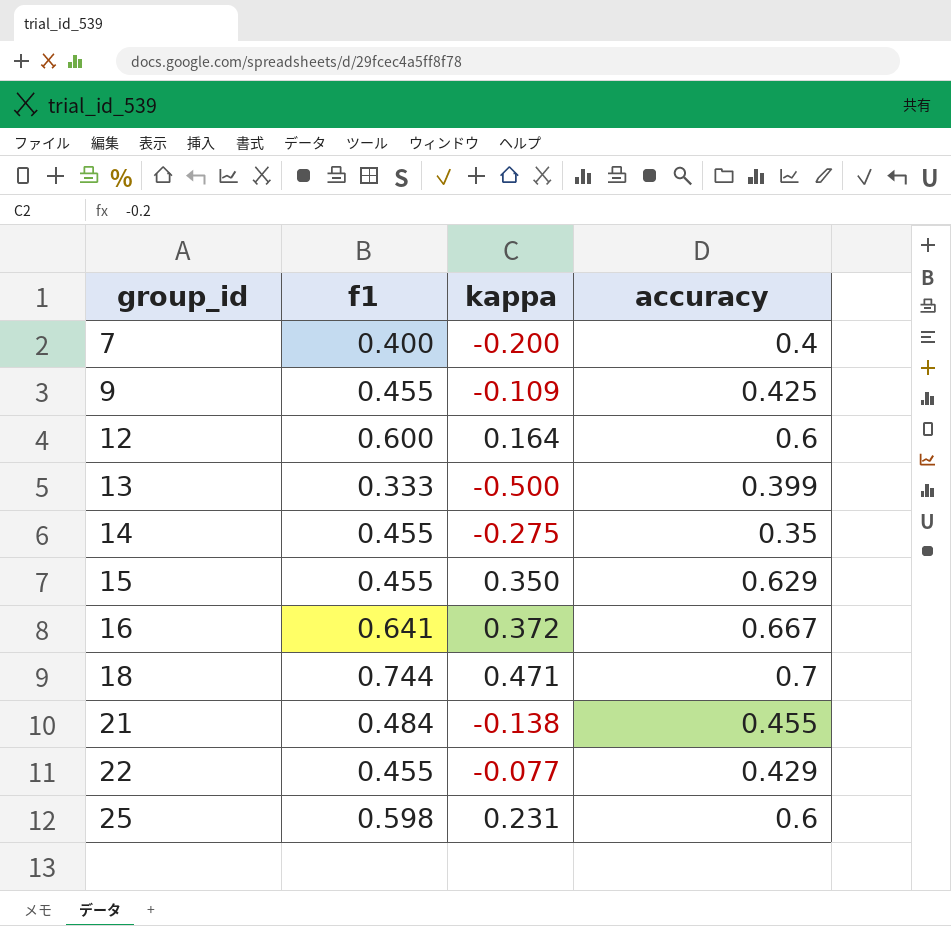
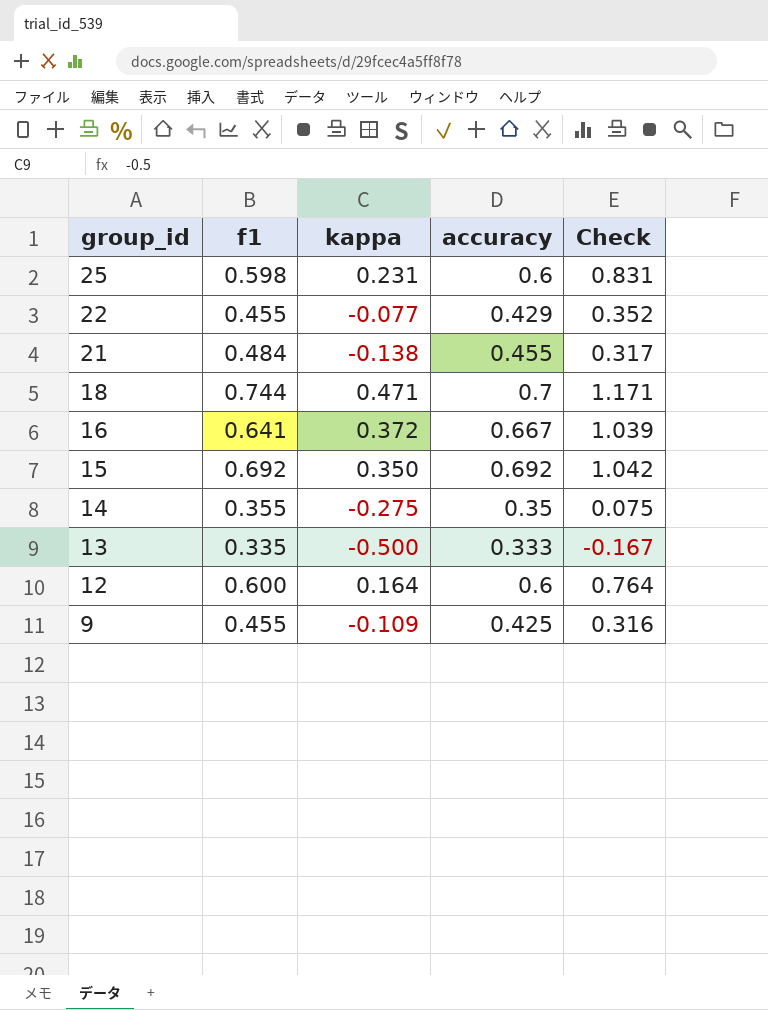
row order: group_id ascending -> group_id descending
column Check | formula: none -> [kappa] + [accuracy]
row 7: 0.400 | -0.200 | 0.4 -> none
15 | f1: 0.455 -> 0.692
15 | accuracy: 0.629 -> 0.692
14 | f1: 0.455 -> 0.355
13 | f1: 0.333 -> 0.335
13 | accuracy: 0.399 -> 0.333

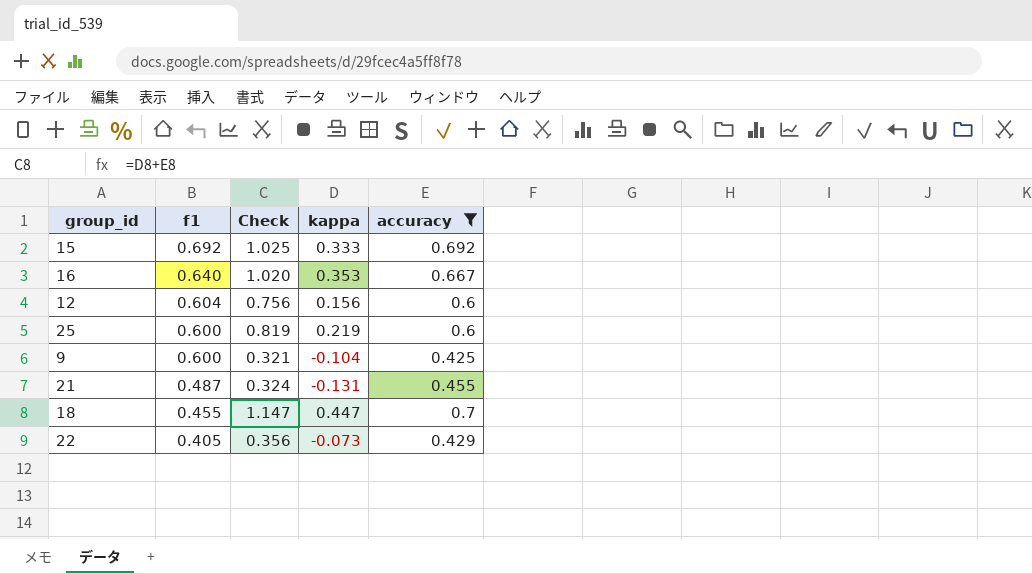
filter: none -> accuracy >= 0.425
row order: group_id descending -> f1 descending
column Check | position: 5 -> 3
15 | Check: 1.042 -> 1.025
15 | kappa: 0.350 -> 0.333
16 | f1: 0.641 -> 0.640
16 | Check: 1.039 -> 1.020
16 | kappa: 0.372 -> 0.353
12 | f1: 0.600 -> 0.604
12 | Check: 0.764 -> 0.756
12 | kappa: 0.164 -> 0.156
25 | f1: 0.598 -> 0.600
25 | Check: 0.831 -> 0.819
25 | kappa: 0.231 -> 0.219
9 | f1: 0.455 -> 0.600
9 | Check: 0.316 -> 0.321
9 | kappa: -0.109 -> -0.104
21 | f1: 0.484 -> 0.487
21 | Check: 0.317 -> 0.324
21 | kappa: -0.138 -> -0.131
18 | f1: 0.744 -> 0.455
18 | Check: 1.171 -> 1.147
18 | kappa: 0.471 -> 0.447
22 | f1: 0.455 -> 0.405
22 | Check: 0.352 -> 0.356
22 | kappa: -0.077 -> -0.073

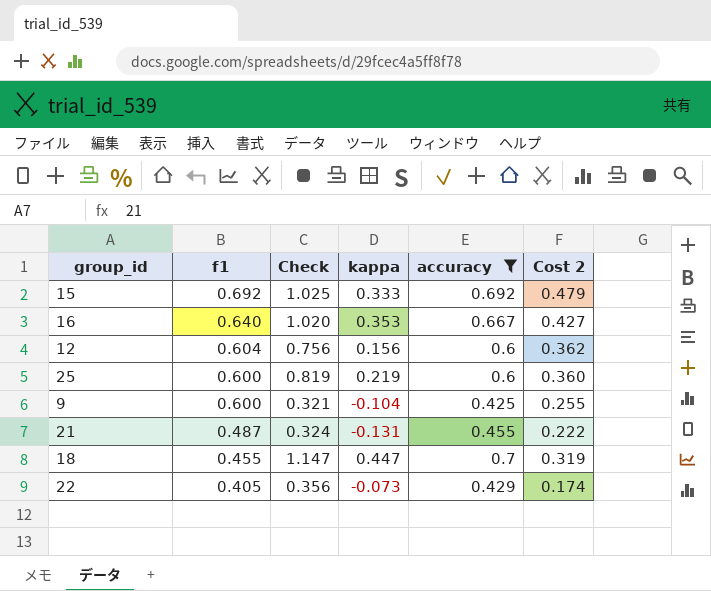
column Cost 2 | formula: none -> [f1] * [accuracy]

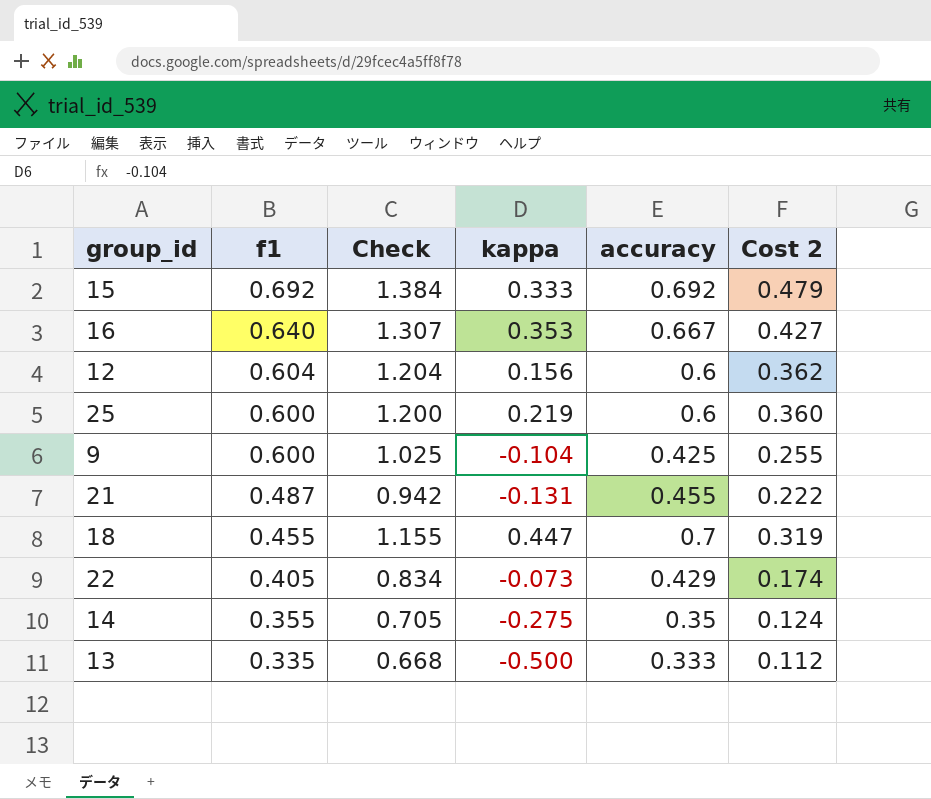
filter: accuracy >= 0.425 -> none
column Check | formula: [kappa] + [accuracy] -> [f1] + [accuracy]

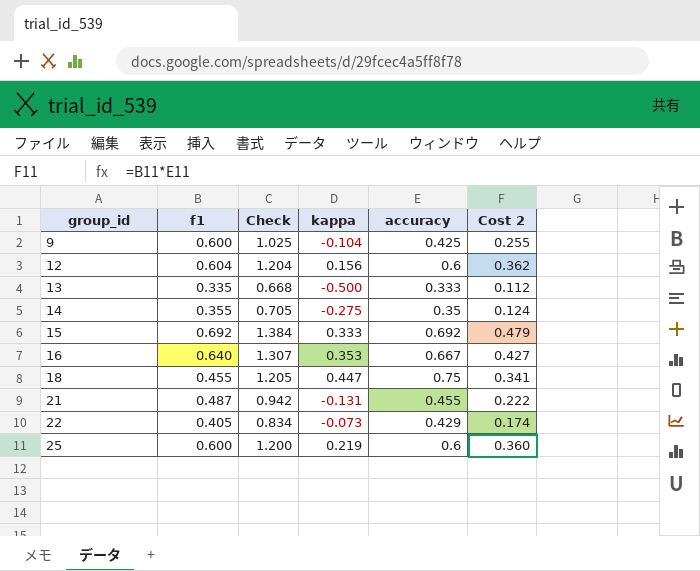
row order: f1 descending -> group_id ascending
18 | Check: 1.155 -> 1.205
18 | accuracy: 0.7 -> 0.75
18 | Cost 2: 0.319 -> 0.341

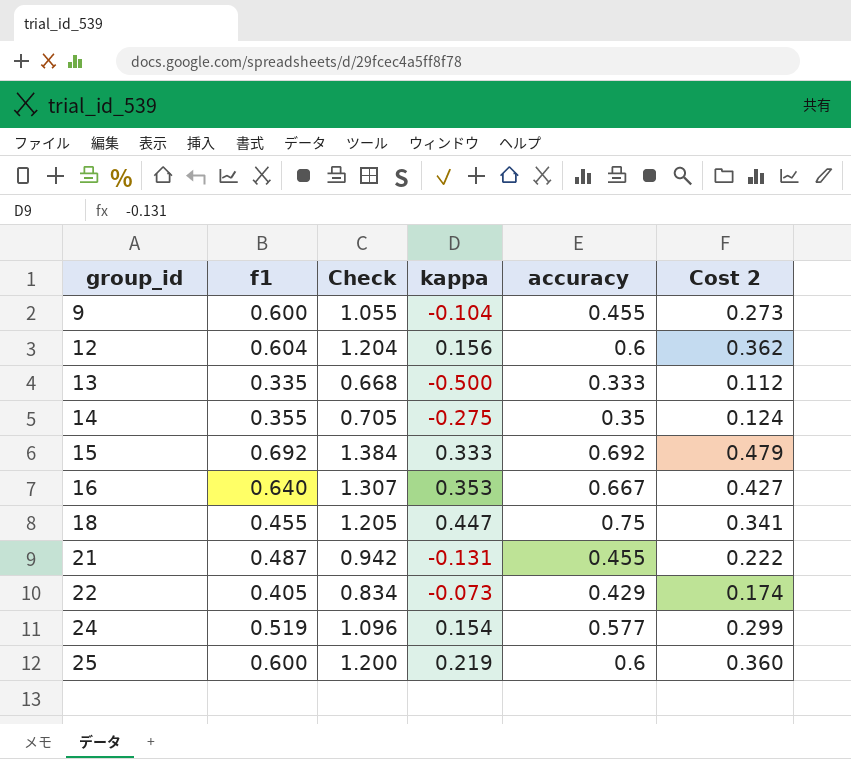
9 | Check: 1.025 -> 1.055
9 | accuracy: 0.425 -> 0.455
9 | Cost 2: 0.255 -> 0.273
row 24: none -> 0.519 | 1.096 | 0.154 | 0.577 | 0.299

